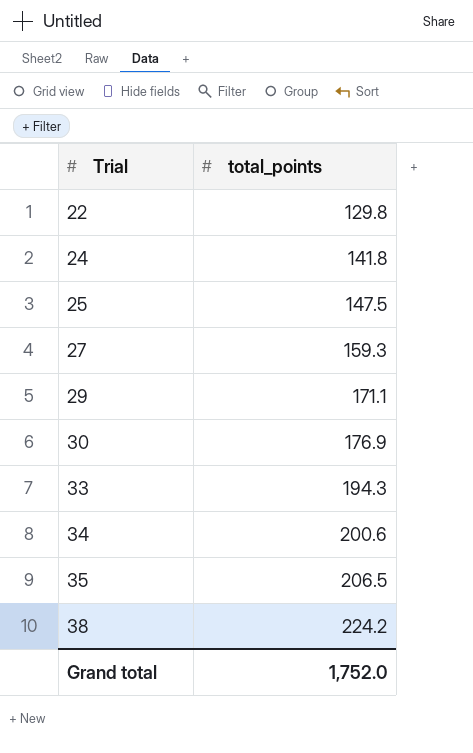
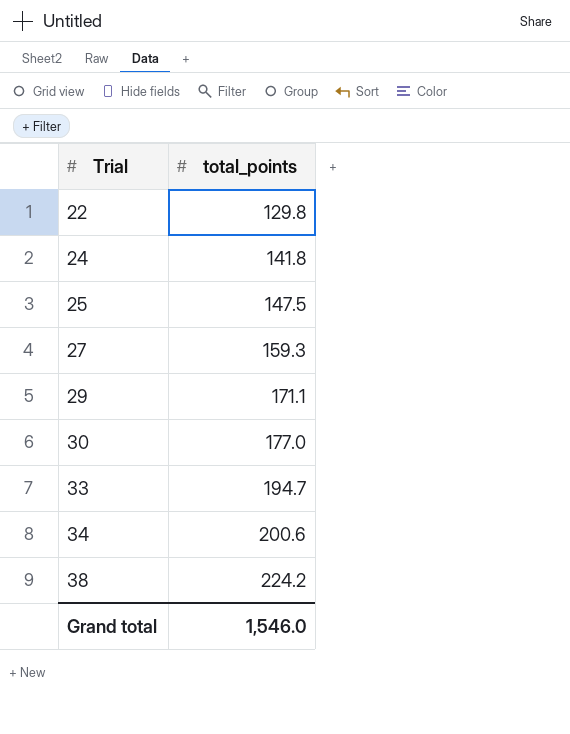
row 35: 206.5 -> none
30 | total_points: 176.9 -> 177.0
33 | total_points: 194.3 -> 194.7
Grand total | total_points: 1,752.0 -> 1,546.0

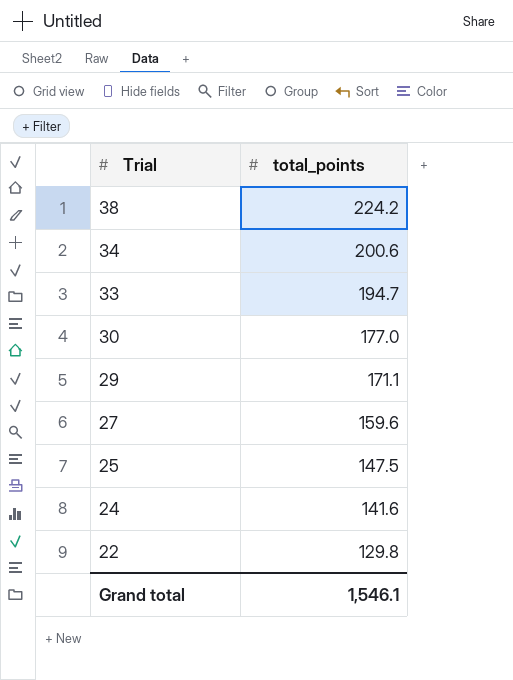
row order: Trial ascending -> Trial descending
27 | total_points: 159.3 -> 159.6
24 | total_points: 141.8 -> 141.6
Grand total | total_points: 1,546.0 -> 1,546.1

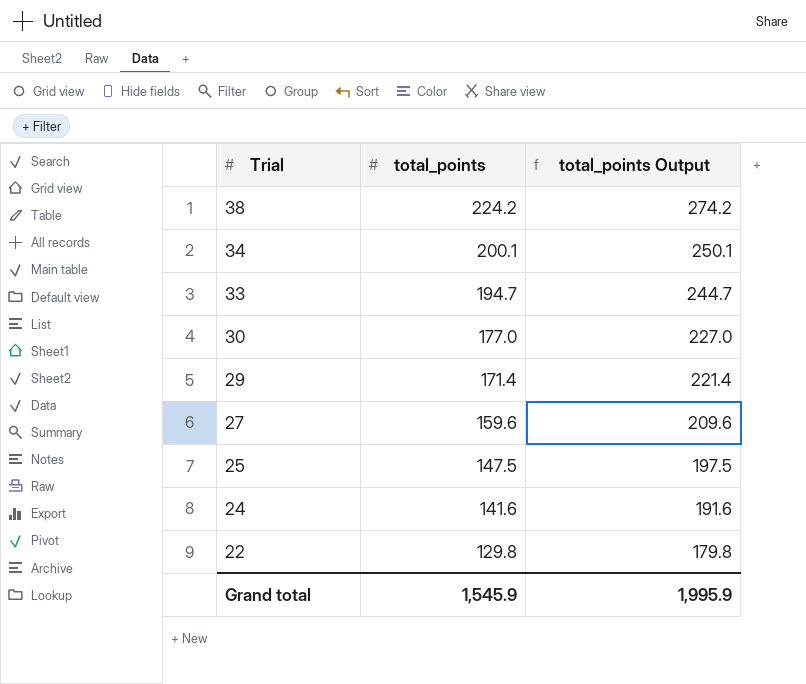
column total_points Output | formula: none -> [total_points] + 50
34 | total_points: 200.6 -> 200.1
29 | total_points: 171.1 -> 171.4
Grand total | total_points: 1,546.1 -> 1,545.9

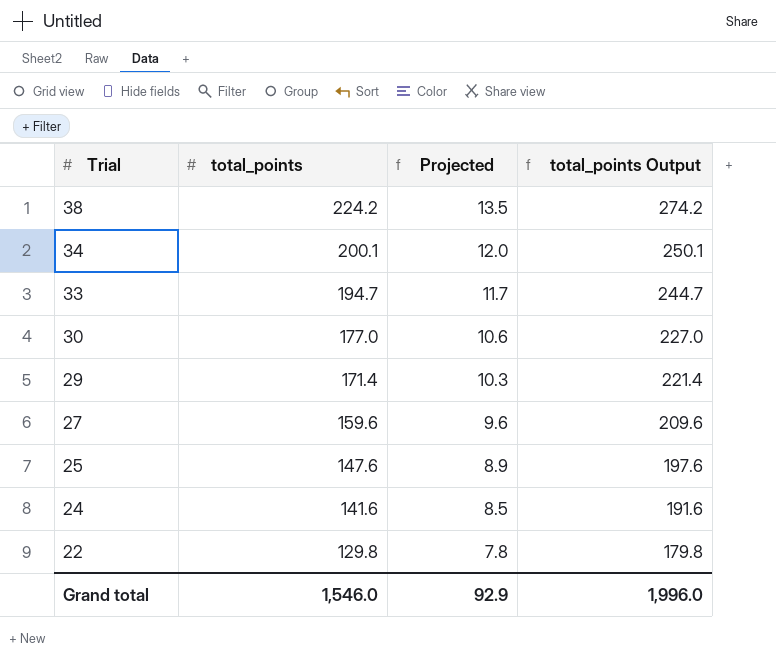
column Projected | formula: none -> [total_points] * 0.06
25 | total_points: 147.5 -> 147.6
25 | total_points Output: 197.5 -> 197.6
Grand total | total_points: 1,545.9 -> 1,546.0
Grand total | total_points Output: 1,995.9 -> 1,996.0

